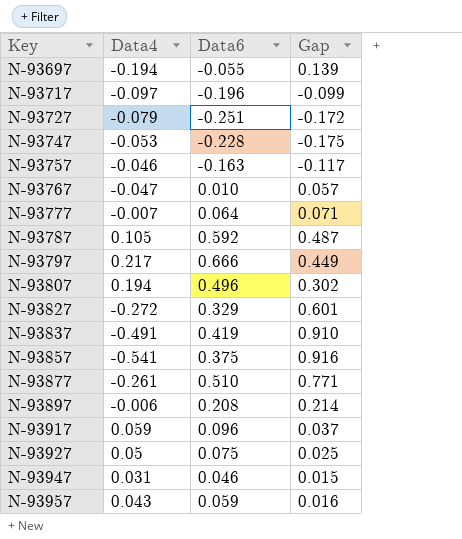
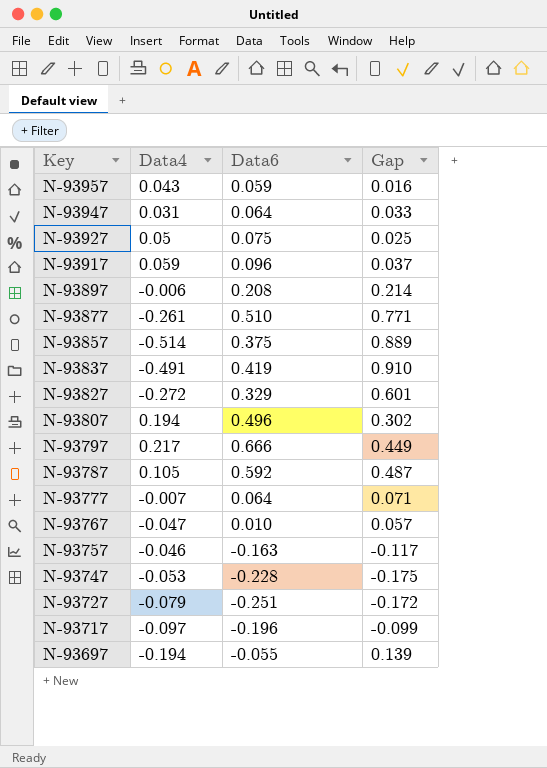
row order: Key ascending -> Key descending
N-93947 | Data6: 0.046 -> 0.064
N-93947 | Gap: 0.015 -> 0.033
N-93857 | Data4: -0.541 -> -0.514
N-93857 | Gap: 0.916 -> 0.889

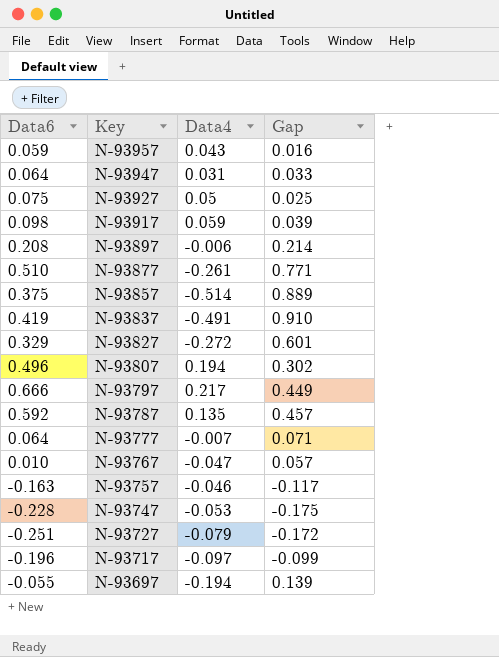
column Data6 | position: 3 -> 1
N-93917 | Data6: 0.096 -> 0.098
N-93917 | Gap: 0.037 -> 0.039
N-93787 | Data4: 0.105 -> 0.135
N-93787 | Gap: 0.487 -> 0.457

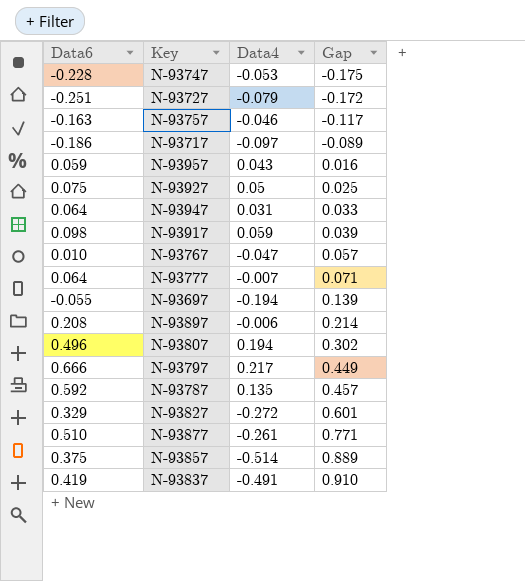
row order: Key descending -> Gap ascending
N-93717 | Data6: -0.196 -> -0.186
N-93717 | Gap: -0.099 -> -0.089

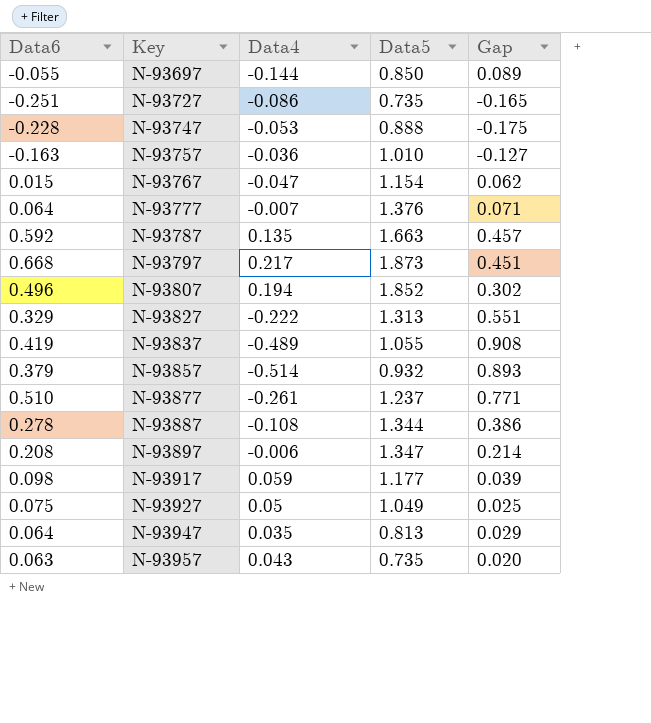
row order: Gap ascending -> Key ascending
column Data5 | position: none -> 4
row N-93717: -0.186 | -0.097 | -0.089 -> none
N-93697 | Data4: -0.194 -> -0.144
N-93697 | Gap: 0.139 -> 0.089
N-93727 | Data4: -0.079 -> -0.086
N-93727 | Gap: -0.172 -> -0.165
N-93757 | Data4: -0.046 -> -0.036
N-93757 | Gap: -0.117 -> -0.127
N-93767 | Data6: 0.010 -> 0.015
N-93767 | Gap: 0.057 -> 0.062
N-93797 | Data6: 0.666 -> 0.668
N-93797 | Gap: 0.449 -> 0.451
N-93827 | Data4: -0.272 -> -0.222
N-93827 | Gap: 0.601 -> 0.551
N-93837 | Data4: -0.491 -> -0.489
N-93837 | Gap: 0.910 -> 0.908
N-93857 | Data6: 0.375 -> 0.379
N-93857 | Gap: 0.889 -> 0.893
row N-93887: none -> 0.278 | -0.108 | 1.344 | 0.386
N-93947 | Data4: 0.031 -> 0.035
N-93947 | Gap: 0.033 -> 0.029
N-93957 | Data6: 0.059 -> 0.063
N-93957 | Gap: 0.016 -> 0.020

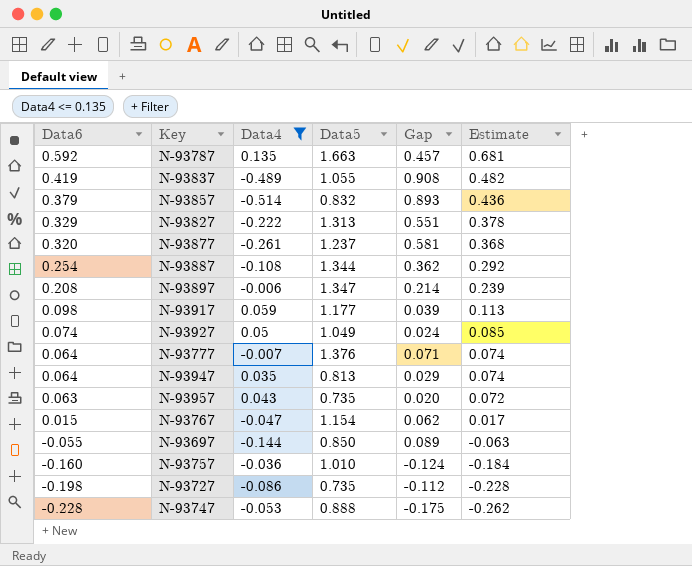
filter: none -> Data4 <= 0.135
row order: Key ascending -> Data6 descending
column Estimate | formula: none -> [Data6] * 1.15
N-93857 | Data5: 0.932 -> 0.832
N-93877 | Data6: 0.510 -> 0.320
N-93877 | Gap: 0.771 -> 0.581
N-93887 | Data6: 0.278 -> 0.254
N-93887 | Gap: 0.386 -> 0.362
N-93927 | Data6: 0.075 -> 0.074
N-93927 | Gap: 0.025 -> 0.024
N-93757 | Data6: -0.163 -> -0.160
N-93757 | Gap: -0.127 -> -0.124
N-93727 | Data6: -0.251 -> -0.198
N-93727 | Gap: -0.165 -> -0.112

